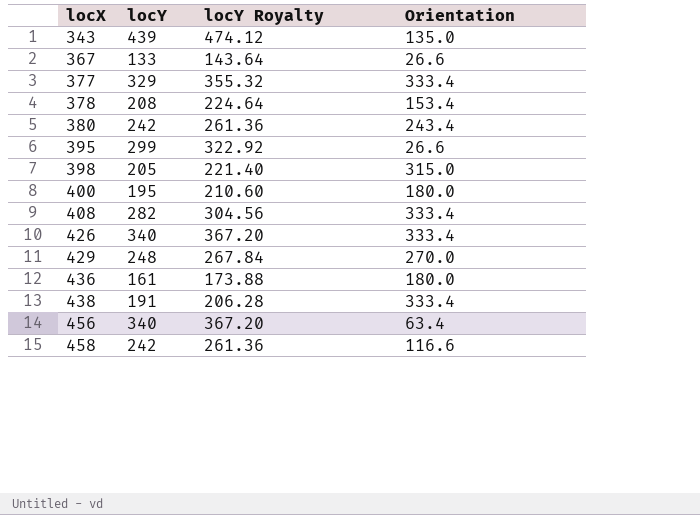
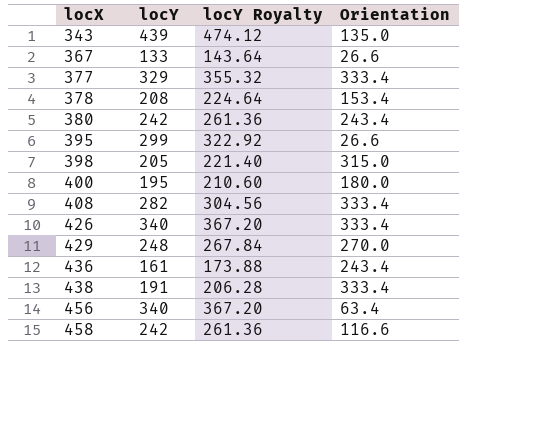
436 | Orientation: 180.0 -> 243.4

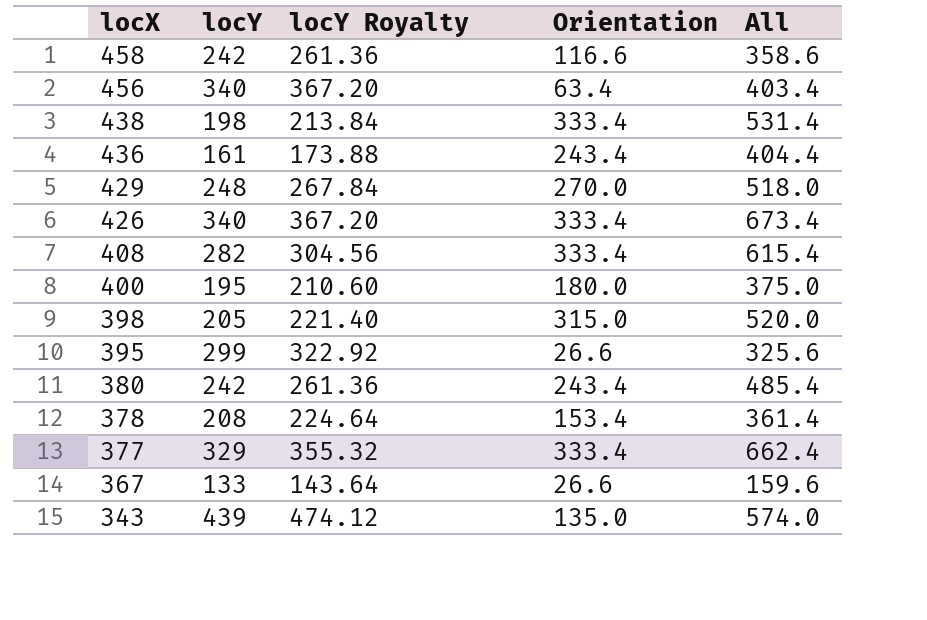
row order: locX ascending -> locX descending
column All | formula: none -> [locY] + [Orientation]
438 | locY: 191 -> 198
438 | locY Royalty: 206.28 -> 213.84

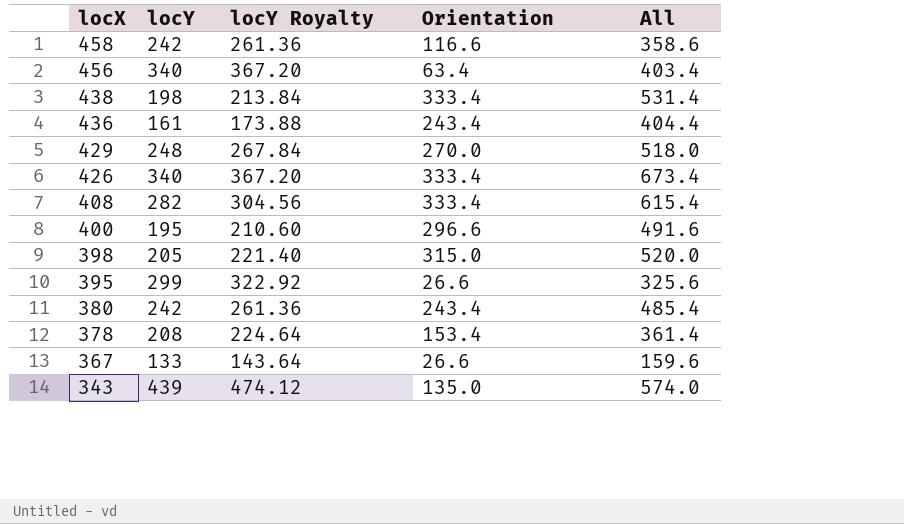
row 377: 329 | 355.32 | 333.4 | 662.4 -> none
400 | Orientation: 180.0 -> 296.6
400 | All: 375.0 -> 491.6

